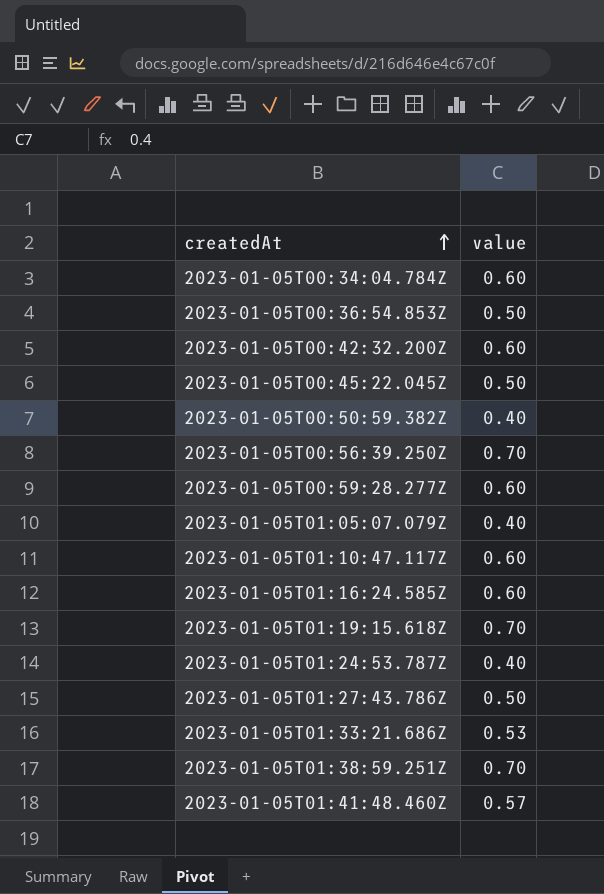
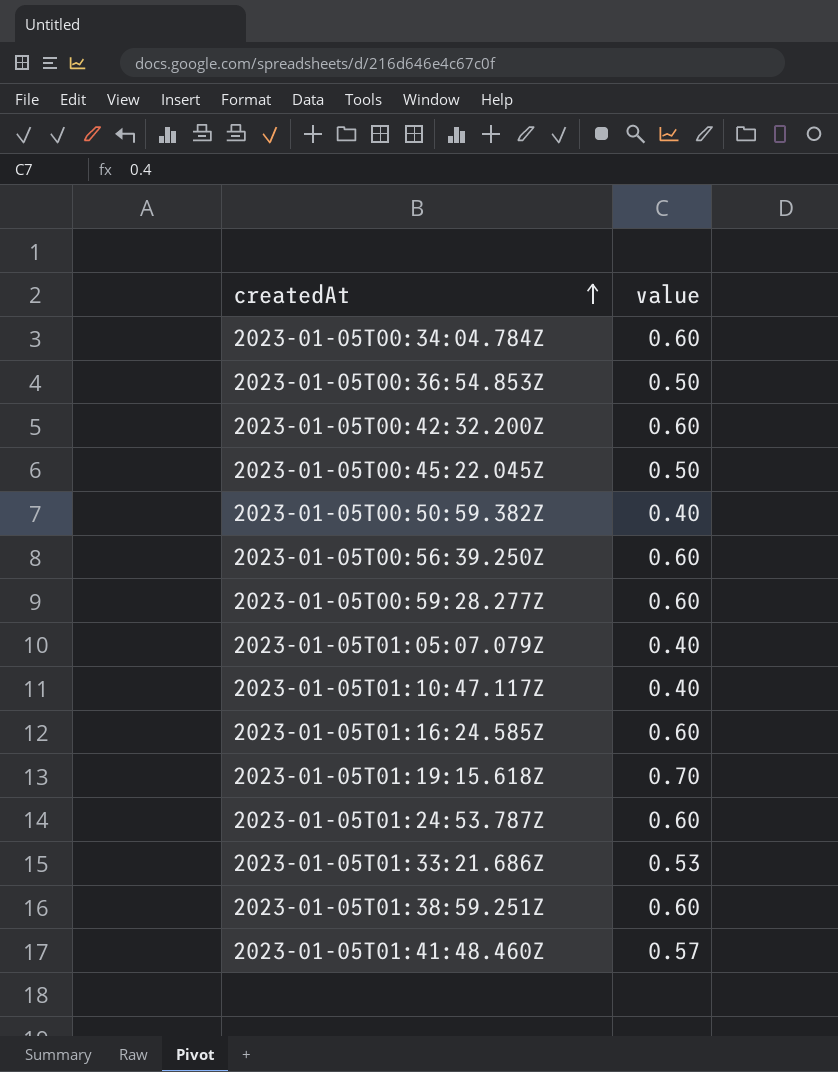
row 2023-01-05T01:27:43.786Z: 0.50 -> none
2023-01-05T00:56:39.250Z | value: 0.70 -> 0.60
2023-01-05T01:10:47.117Z | value: 0.60 -> 0.40
2023-01-05T01:24:53.787Z | value: 0.40 -> 0.60
2023-01-05T01:38:59.251Z | value: 0.70 -> 0.60

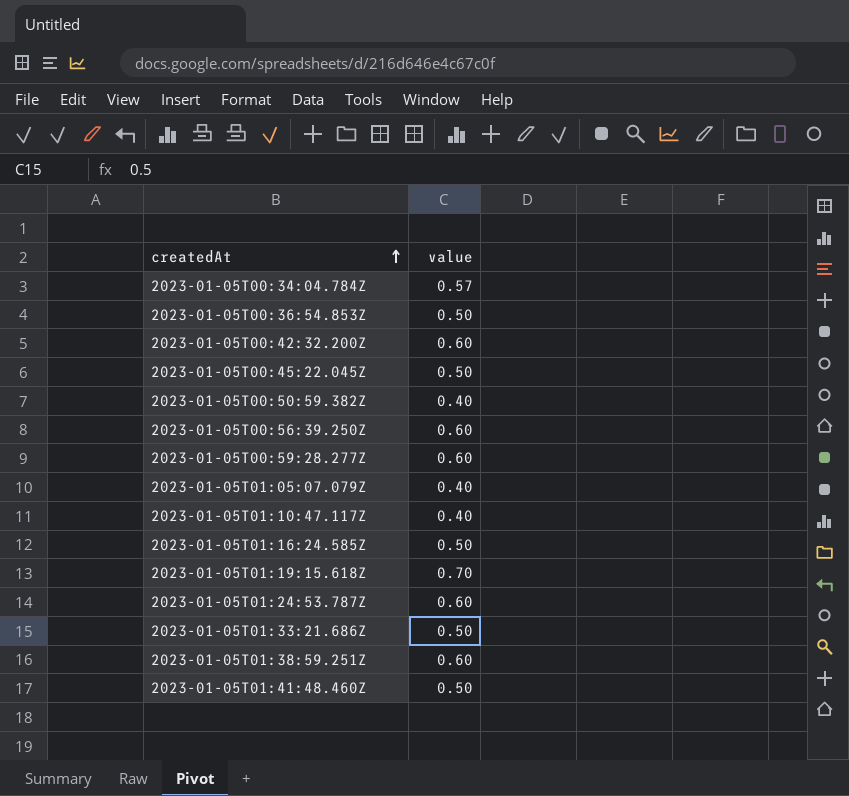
2023-01-05T00:34:04.784Z | value: 0.60 -> 0.57
2023-01-05T01:16:24.585Z | value: 0.60 -> 0.50
2023-01-05T01:33:21.686Z | value: 0.53 -> 0.50
2023-01-05T01:41:48.460Z | value: 0.57 -> 0.50

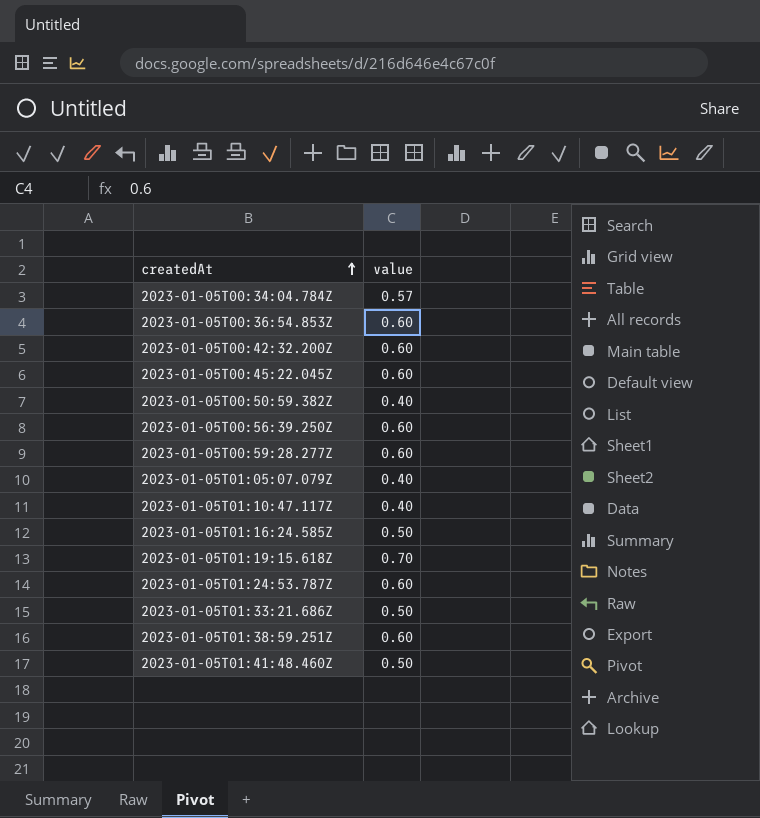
2023-01-05T00:36:54.853Z | value: 0.50 -> 0.60
2023-01-05T00:45:22.045Z | value: 0.50 -> 0.60

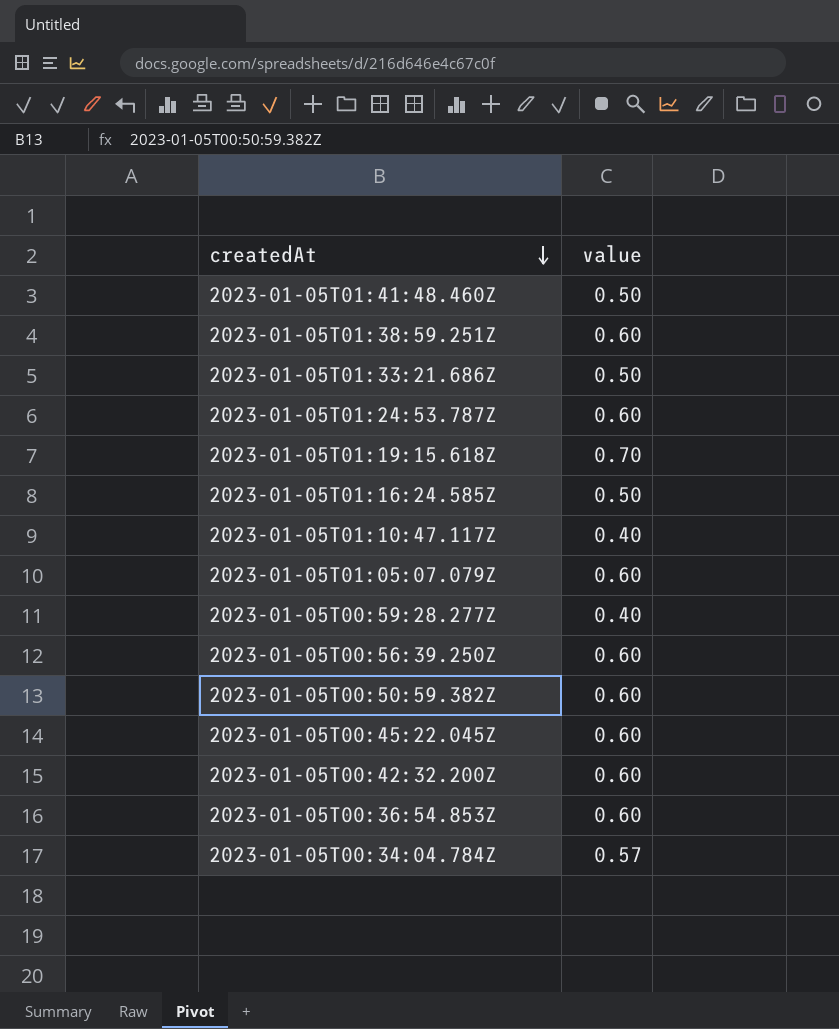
row order: createdAt ascending -> createdAt descending
2023-01-05T01:05:07.079Z | value: 0.40 -> 0.60
2023-01-05T00:59:28.277Z | value: 0.60 -> 0.40
2023-01-05T00:50:59.382Z | value: 0.40 -> 0.60

